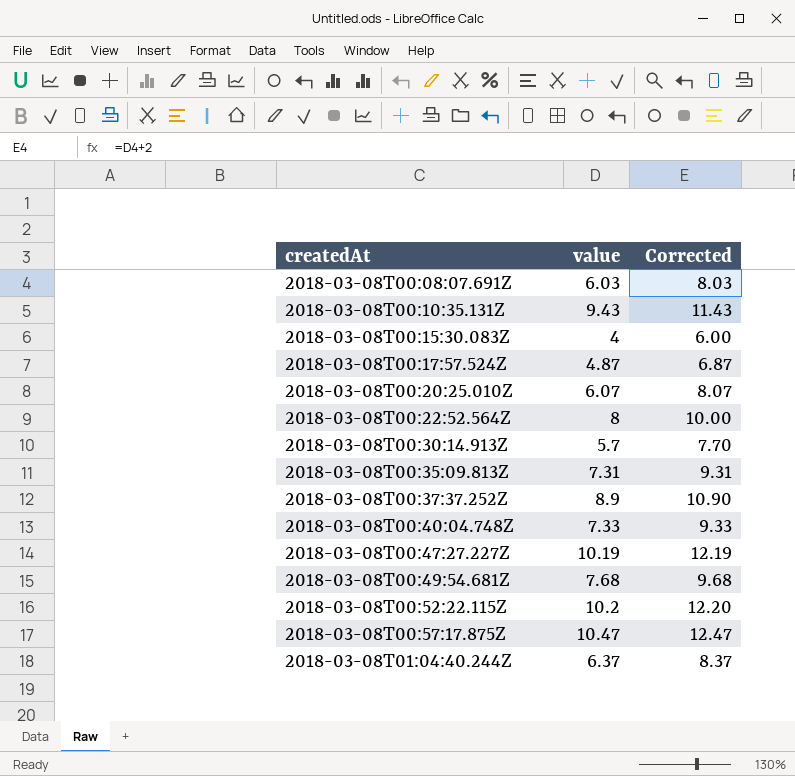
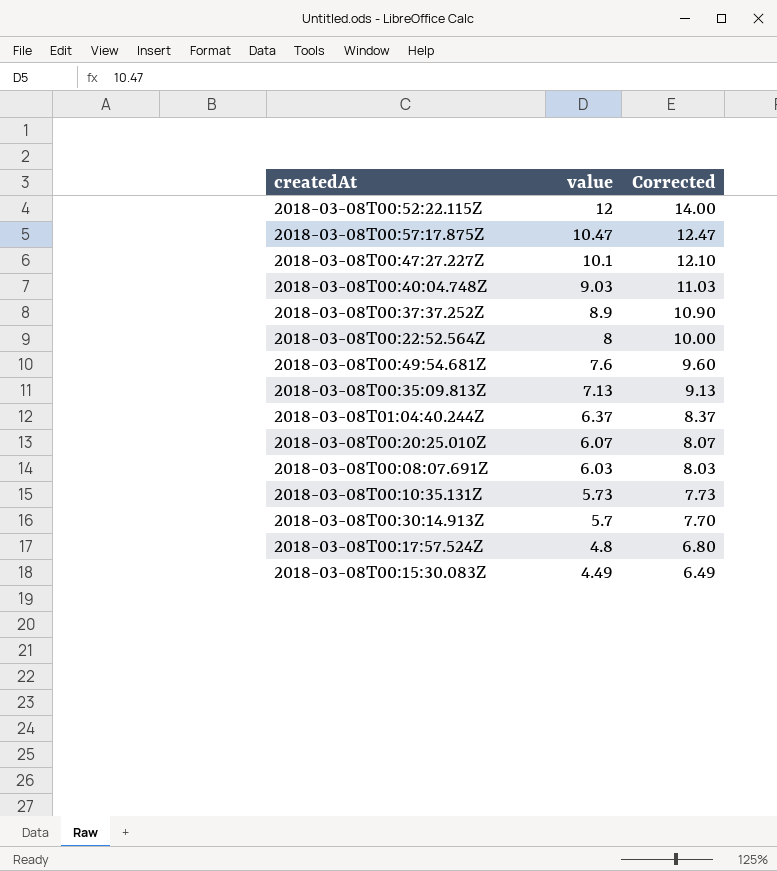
row order: createdAt ascending -> value descending
2018-03-08T00:52:22.115Z | value: 10.2 -> 12
2018-03-08T00:52:22.115Z | Corrected: 12.20 -> 14.00
2018-03-08T00:47:27.227Z | value: 10.19 -> 10.1
2018-03-08T00:47:27.227Z | Corrected: 12.19 -> 12.10
2018-03-08T00:40:04.748Z | value: 7.33 -> 9.03
2018-03-08T00:40:04.748Z | Corrected: 9.33 -> 11.03
2018-03-08T00:49:54.681Z | value: 7.68 -> 7.6
2018-03-08T00:49:54.681Z | Corrected: 9.68 -> 9.60
2018-03-08T00:35:09.813Z | value: 7.31 -> 7.13
2018-03-08T00:35:09.813Z | Corrected: 9.31 -> 9.13
2018-03-08T00:10:35.131Z | value: 9.43 -> 5.73
2018-03-08T00:10:35.131Z | Corrected: 11.43 -> 7.73
2018-03-08T00:17:57.524Z | value: 4.87 -> 4.8
2018-03-08T00:17:57.524Z | Corrected: 6.87 -> 6.80
2018-03-08T00:15:30.083Z | value: 4 -> 4.49
2018-03-08T00:15:30.083Z | Corrected: 6.00 -> 6.49

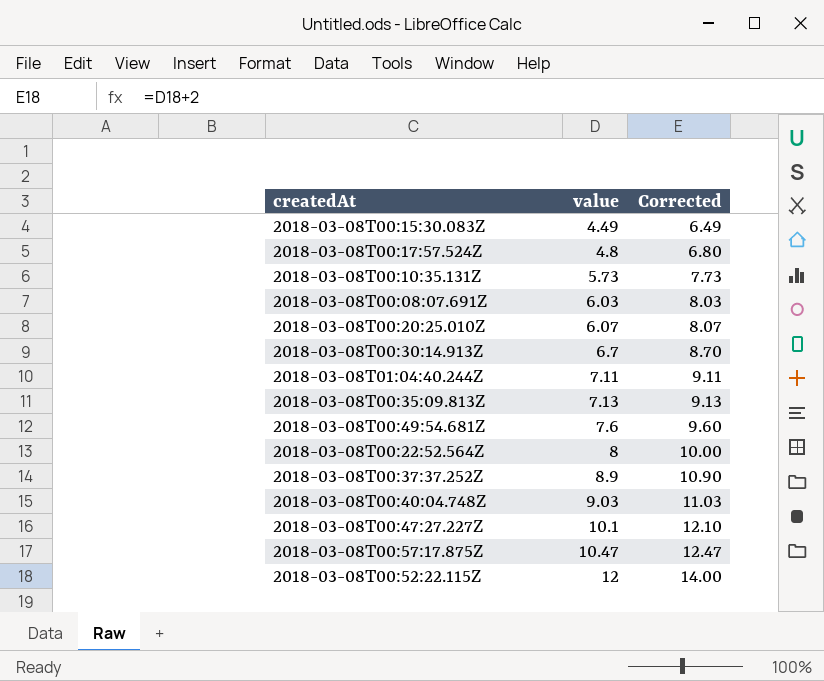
row order: value descending -> value ascending
2018-03-08T00:30:14.913Z | value: 5.7 -> 6.7
2018-03-08T00:30:14.913Z | Corrected: 7.70 -> 8.70
2018-03-08T01:04:40.244Z | value: 6.37 -> 7.11
2018-03-08T01:04:40.244Z | Corrected: 8.37 -> 9.11

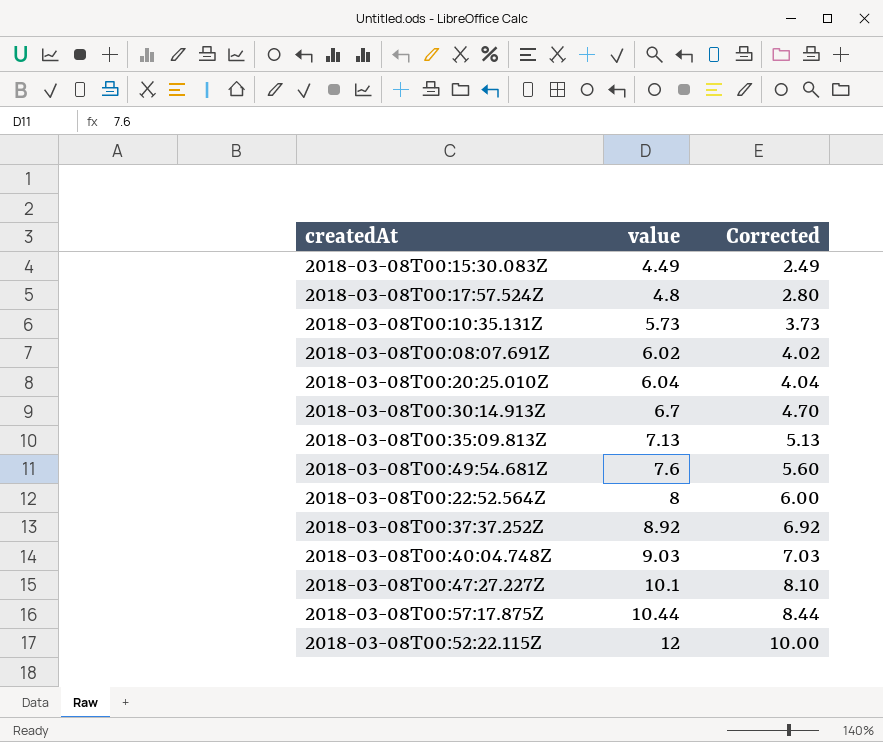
column Corrected | formula: [value] + 2 -> [value] - 2
row 2018-03-08T01:04:40.244Z: 7.11 | 9.11 -> none
2018-03-08T00:08:07.691Z | value: 6.03 -> 6.02
2018-03-08T00:20:25.010Z | value: 6.07 -> 6.04
2018-03-08T00:37:37.252Z | value: 8.9 -> 8.92
2018-03-08T00:57:17.875Z | value: 10.47 -> 10.44

